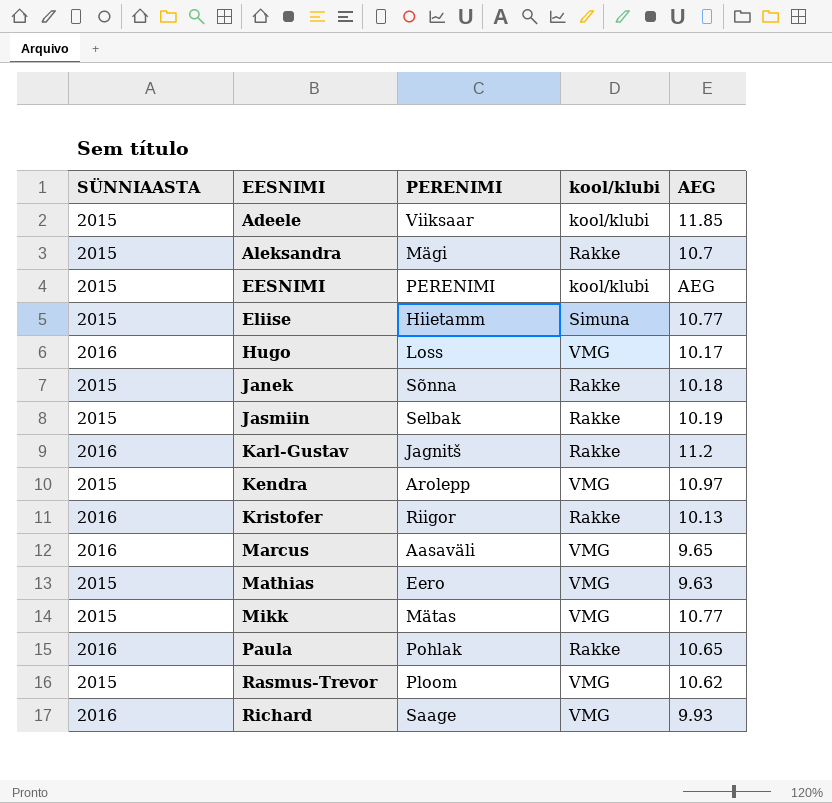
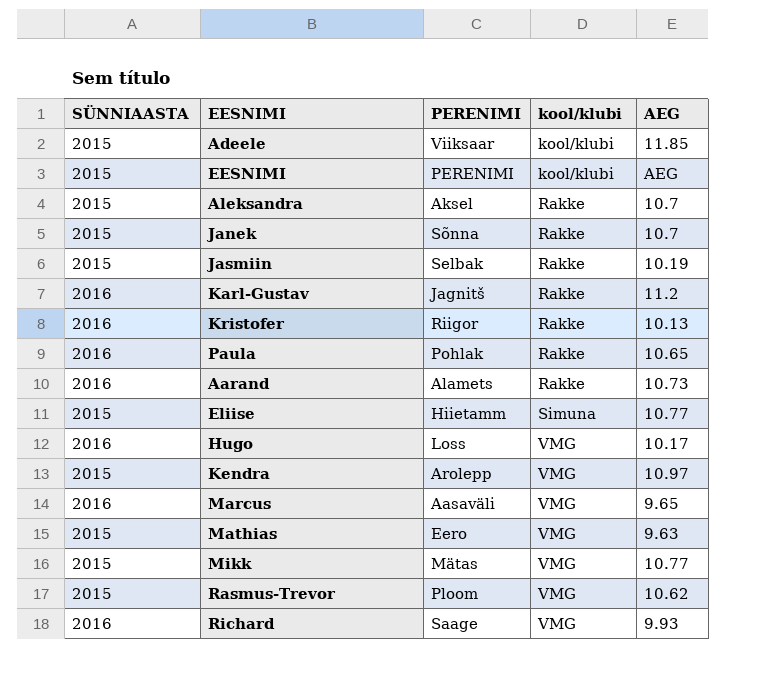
row order: EESNIMI ascending -> kool/klubi ascending
Aleksandra | PERENIMI: Mägi -> Aksel
Janek | AEG: 10.18 -> 10.7
row Aarand: none -> 2016 | Alamets | Rakke | 10.73

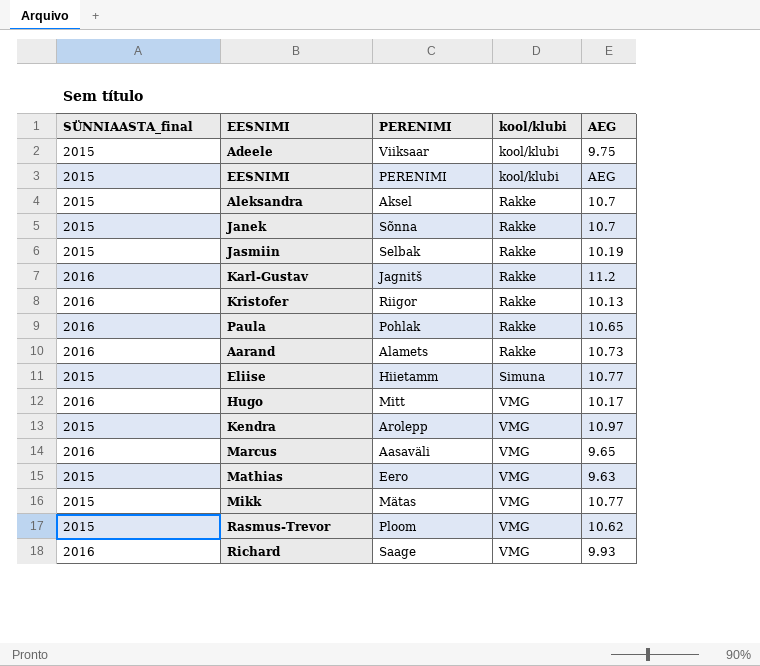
column name: SÜNNIAASTA -> SÜNNIAASTA_final
Adeele | AEG: 11.85 -> 9.75
Hugo | PERENIMI: Loss -> Mitt

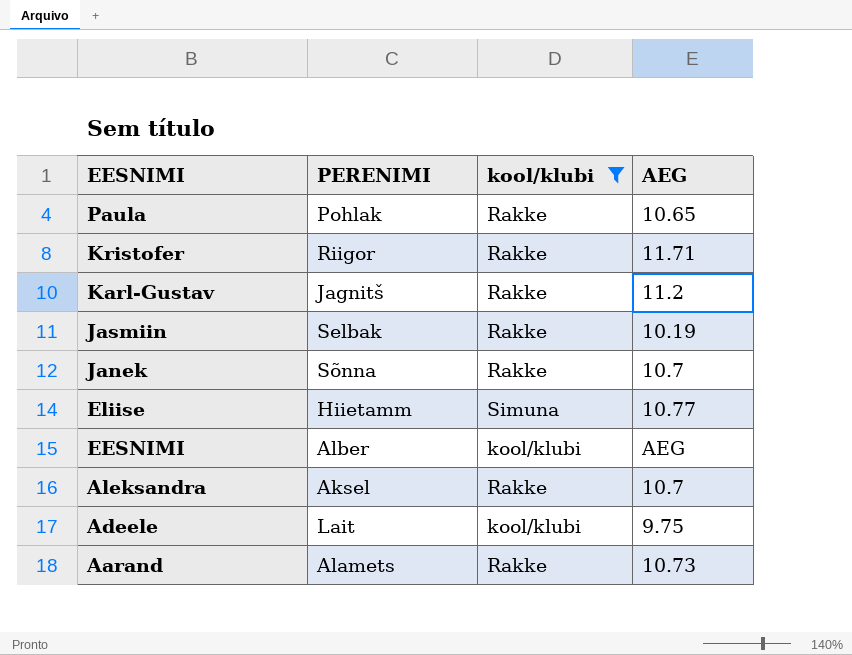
filter: none -> kool/klubi != VMG
row order: kool/klubi ascending -> EESNIMI descending
column SÜNNIAASTA_final | position: 1 -> none
Kristofer | AEG: 10.13 -> 11.71
EESNIMI | PERENIMI: PERENIMI -> Alber
Adeele | PERENIMI: Viiksaar -> Lait

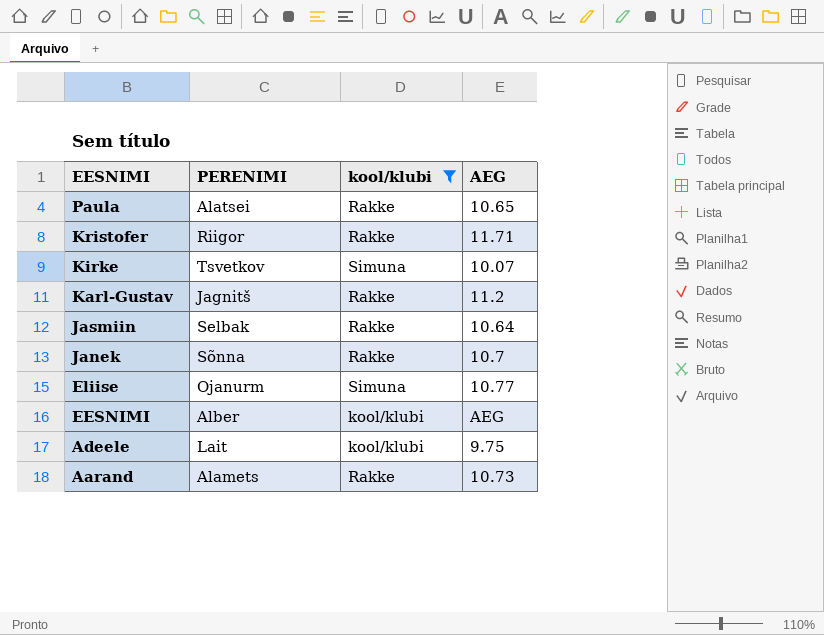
row Aleksandra: Aksel | Rakke | 10.7 -> none
Paula | PERENIMI: Pohlak -> Alatsei
row Kirke: none -> Tsvetkov | Simuna | 10.07
Jasmiin | AEG: 10.19 -> 10.64
Eliise | PERENIMI: Hiietamm -> Ojanurm

